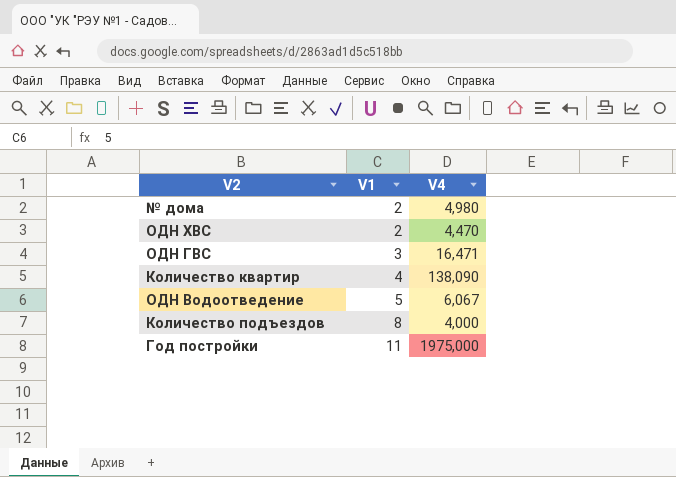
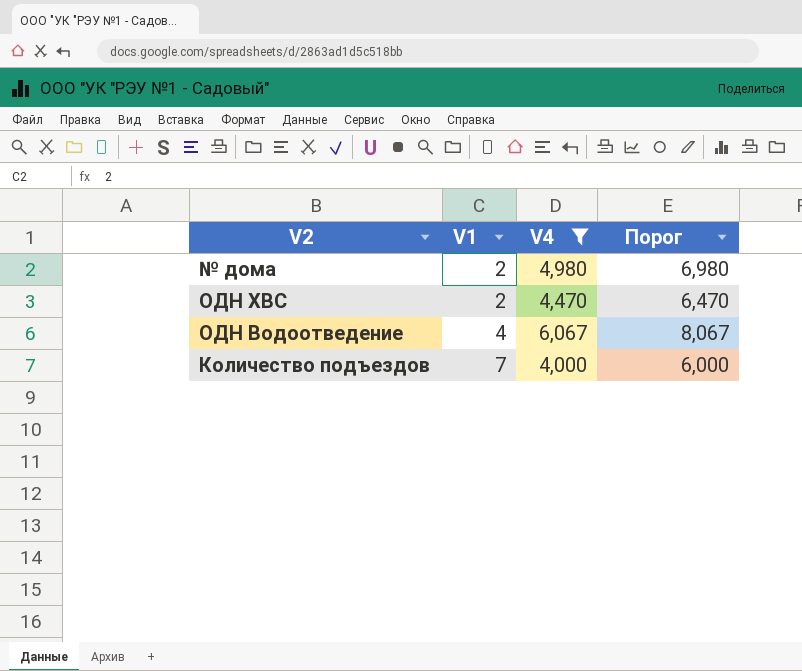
filter: none -> V4 <= 6,067
column Порог | formula: none -> [V4] + 2
ОДН Водоотведение | V1: 5 -> 4
Количество подъездов | V1: 8 -> 7

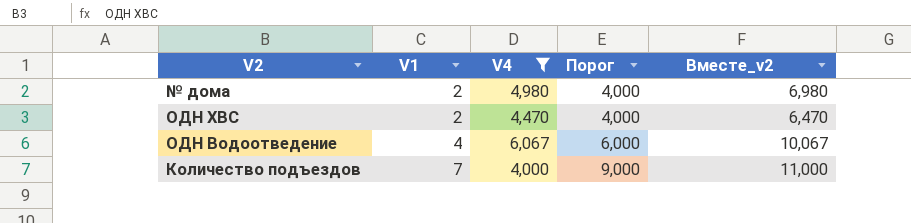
column Порог | formula: [V4] + 2 -> [V1] + 2
column Вместе_v2 | formula: none -> [V1] + [V4]

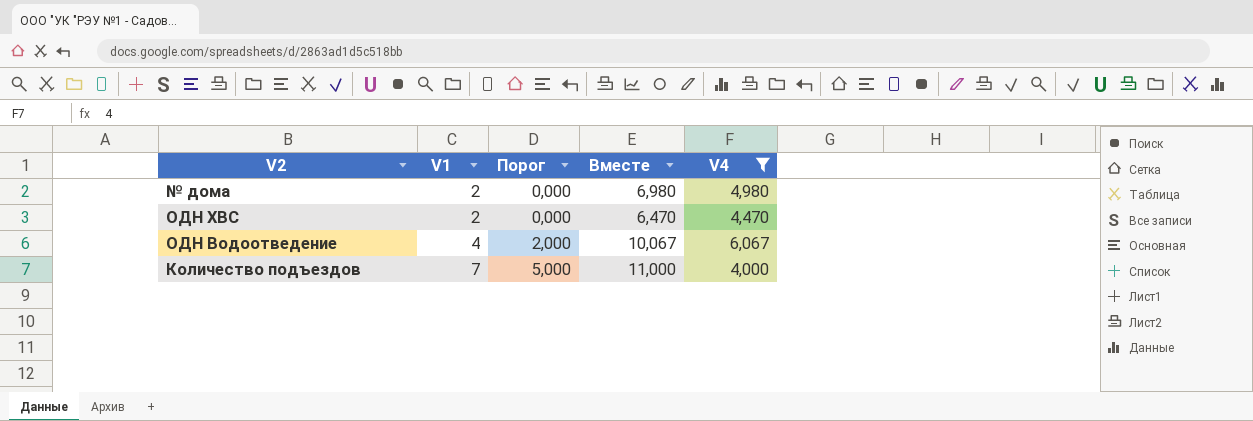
column Порог | formula: [V1] + 2 -> [V1] - 2
column name: Вместе_v2 -> Вместе
column V4 | position: 3 -> 5

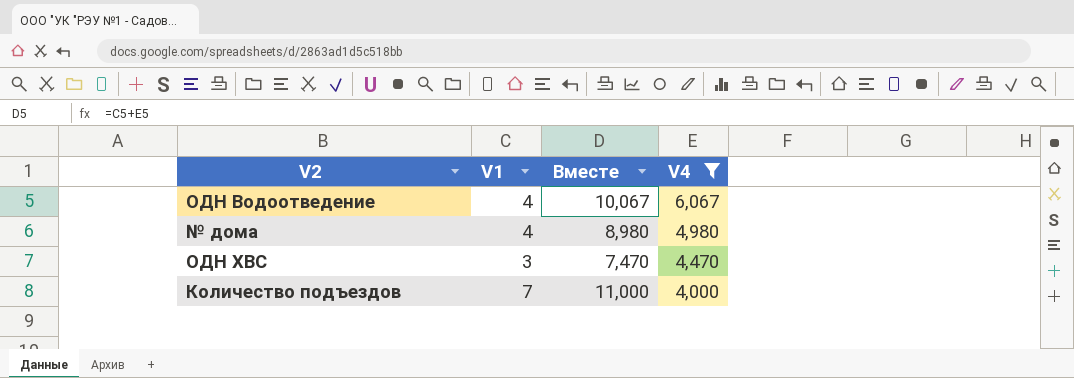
row order: V1 ascending -> V4 descending
column Порог | formula: [V1] - 2 -> none
№ дома | V1: 2 -> 4
№ дома | Вместе: 6,980 -> 8,980
ОДН ХВС | V1: 2 -> 3
ОДН ХВС | Вместе: 6,470 -> 7,470

